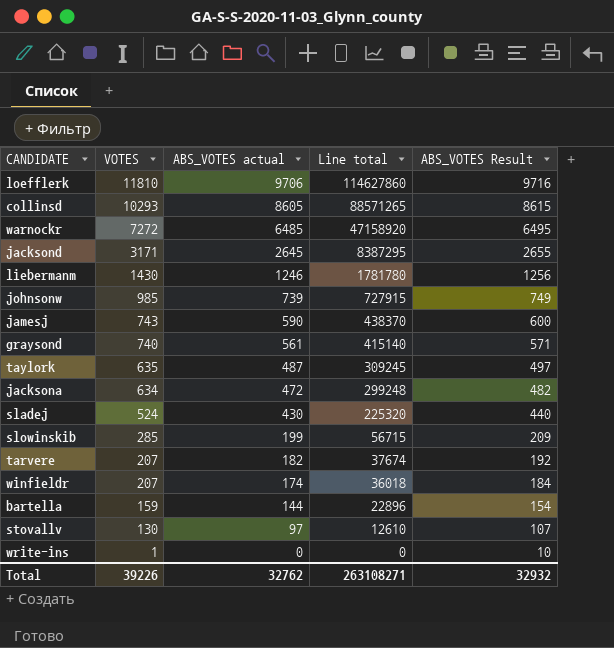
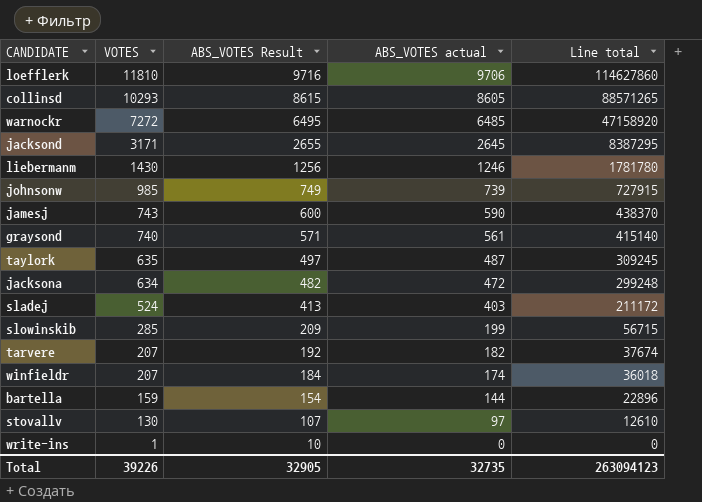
column ABS_VOTES Result | position: 5 -> 3
sladej | ABS_VOTES Result: 440 -> 413
sladej | ABS_VOTES actual: 430 -> 403
sladej | Line total: 225320 -> 211172
Total | ABS_VOTES Result: 32932 -> 32905
Total | ABS_VOTES actual: 32762 -> 32735
Total | Line total: 263108271 -> 263094123

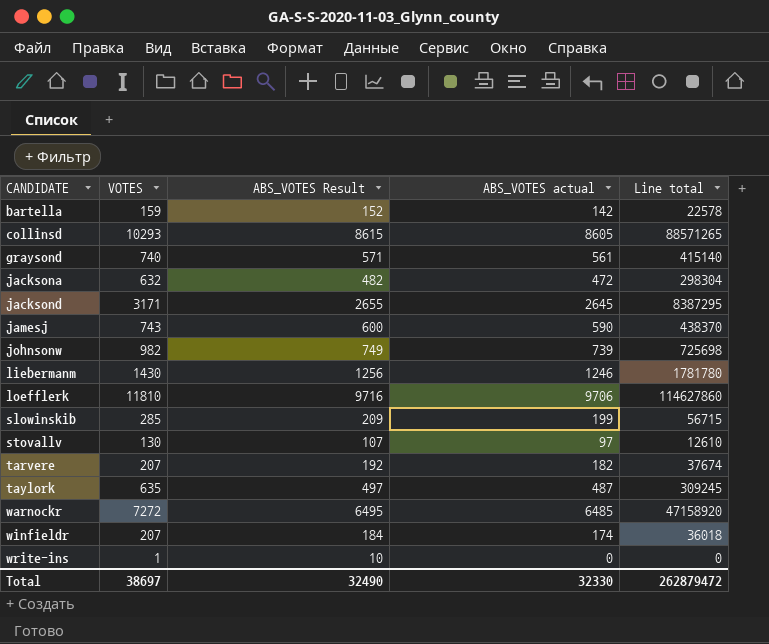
row order: VOTES descending -> CANDIDATE ascending
row sladej: 524 | 413 | 403 | 211172 -> none
bartella | ABS_VOTES Result: 154 -> 152
bartella | ABS_VOTES actual: 144 -> 142
bartella | Line total: 22896 -> 22578
jacksona | VOTES: 634 -> 632
jacksona | Line total: 299248 -> 298304
johnsonw | VOTES: 985 -> 982
johnsonw | Line total: 727915 -> 725698
Total | VOTES: 39226 -> 38697
Total | ABS_VOTES Result: 32905 -> 32490
Total | ABS_VOTES actual: 32735 -> 32330
Total | Line total: 263094123 -> 262879472

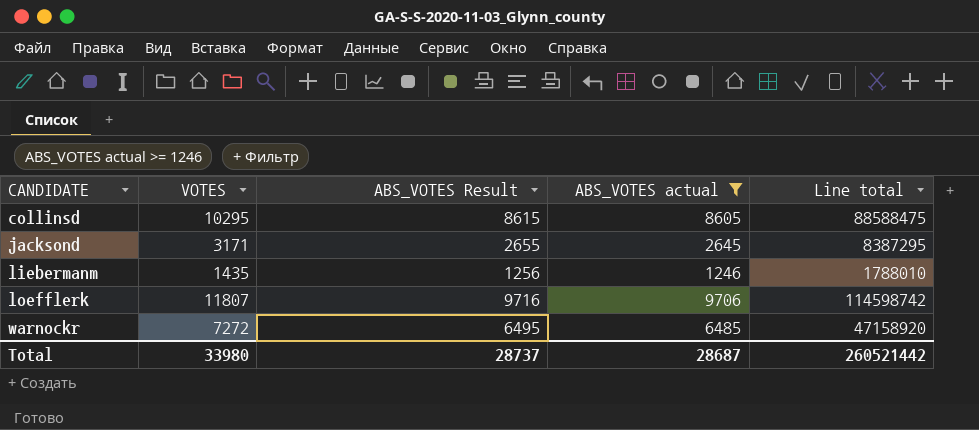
filter: none -> ABS_VOTES actual >= 1246
collinsd | VOTES: 10293 -> 10295
collinsd | Line total: 88571265 -> 88588475
liebermanm | VOTES: 1430 -> 1435
liebermanm | Line total: 1781780 -> 1788010
loefflerk | VOTES: 11810 -> 11807
loefflerk | Line total: 114627860 -> 114598742
Total | VOTES: 38697 -> 33980
Total | ABS_VOTES Result: 32490 -> 28737
Total | ABS_VOTES actual: 32330 -> 28687
Total | Line total: 262879472 -> 260521442

